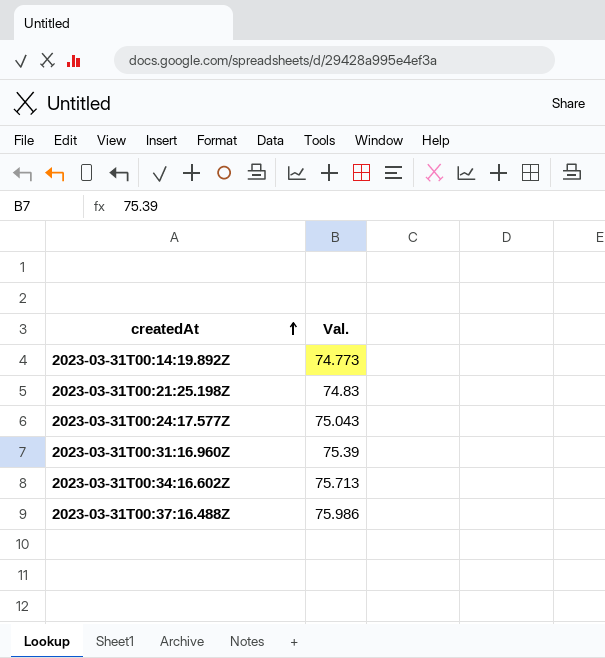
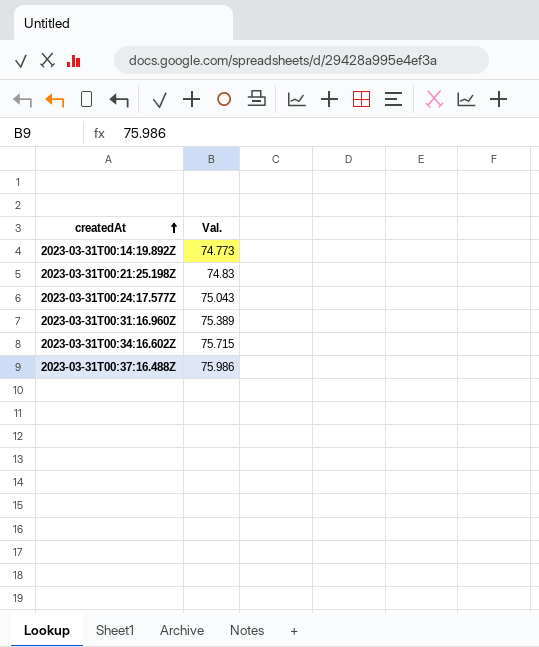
2023-03-31T00:31:16.960Z | Val.: 75.39 -> 75.389
2023-03-31T00:34:16.602Z | Val.: 75.713 -> 75.715

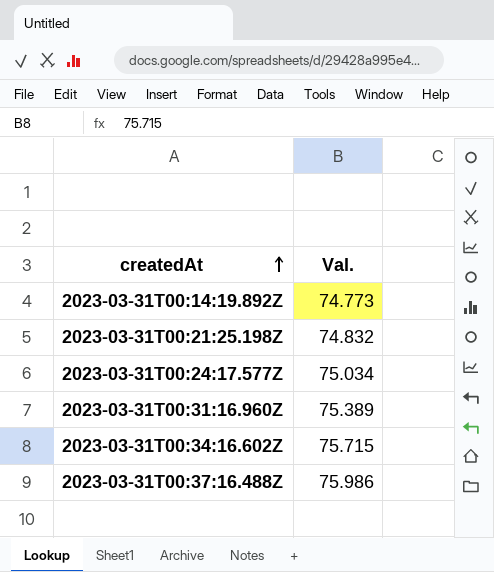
2023-03-31T00:21:25.198Z | Val.: 74.83 -> 74.832
2023-03-31T00:24:17.577Z | Val.: 75.043 -> 75.034

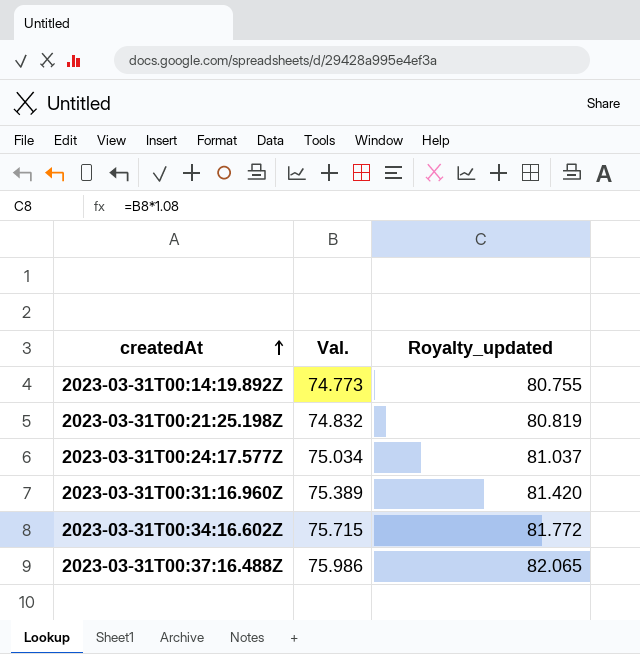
column Royalty_updated | formula: none -> [Val.] * 1.08

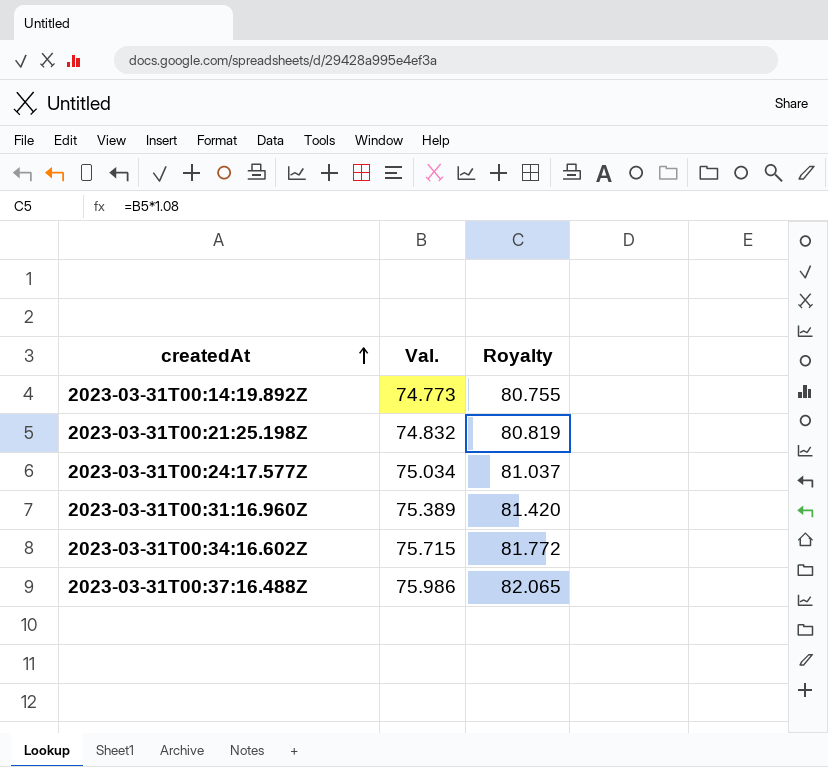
column name: Royalty_updated -> Royalty

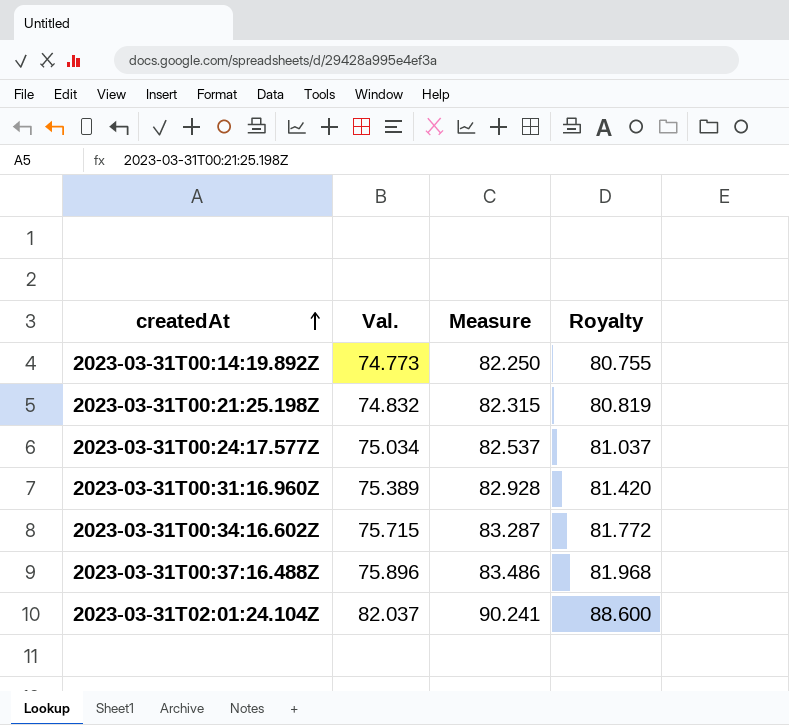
column Measure | formula: none -> [Val.] * 1.1
2023-03-31T00:37:16.488Z | Val.: 75.986 -> 75.896
2023-03-31T00:37:16.488Z | Royalty: 82.065 -> 81.968
row 2023-03-31T02:01:24.104Z: none -> 82.037 | 90.241 | 88.600

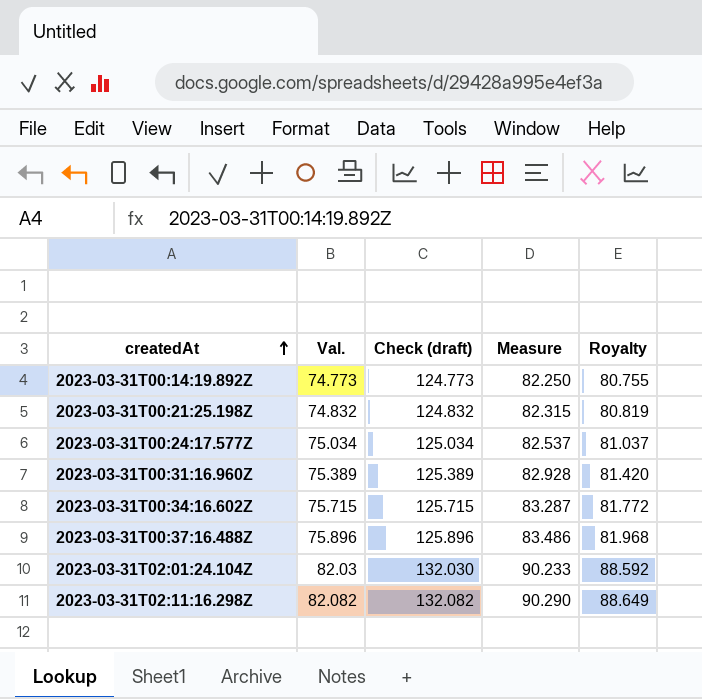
column Check (draft) | formula: none -> [Val.] + 50
2023-03-31T02:01:24.104Z | Val.: 82.037 -> 82.03
2023-03-31T02:01:24.104Z | Measure: 90.241 -> 90.233
2023-03-31T02:01:24.104Z | Royalty: 88.600 -> 88.592
row 2023-03-31T02:11:16.298Z: none -> 82.082 | 132.082 | 90.290 | 88.649

